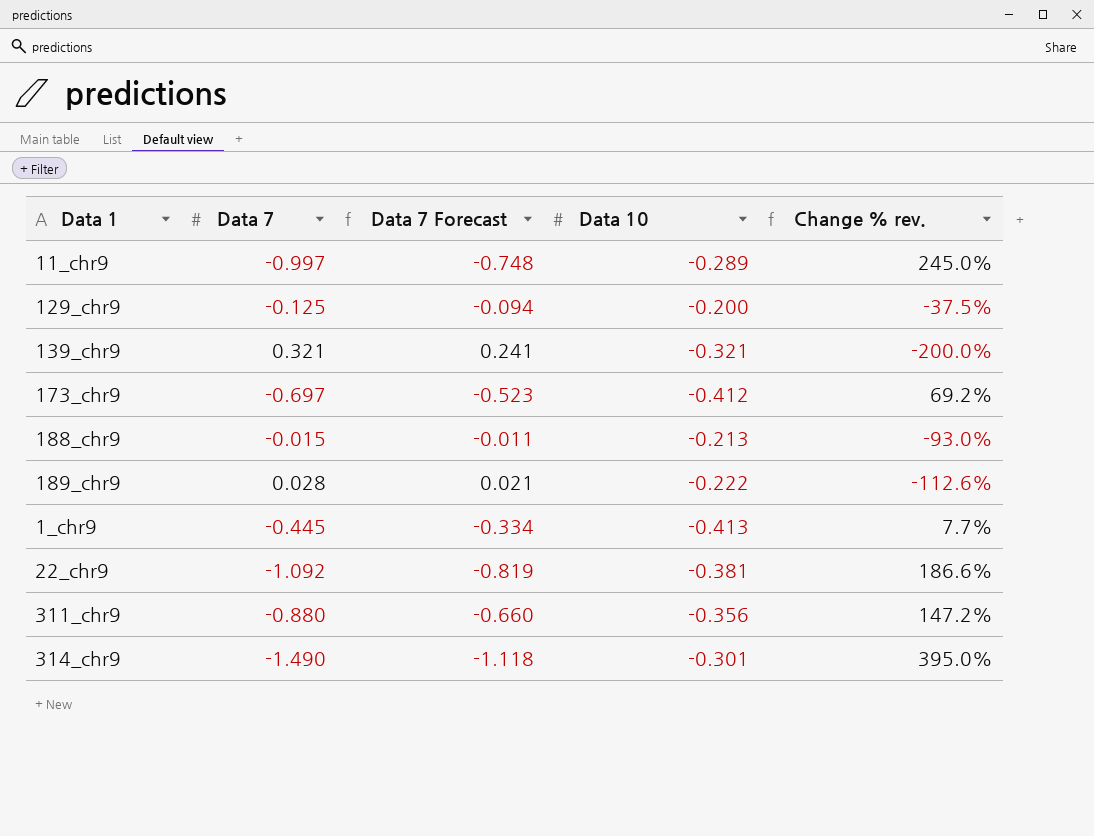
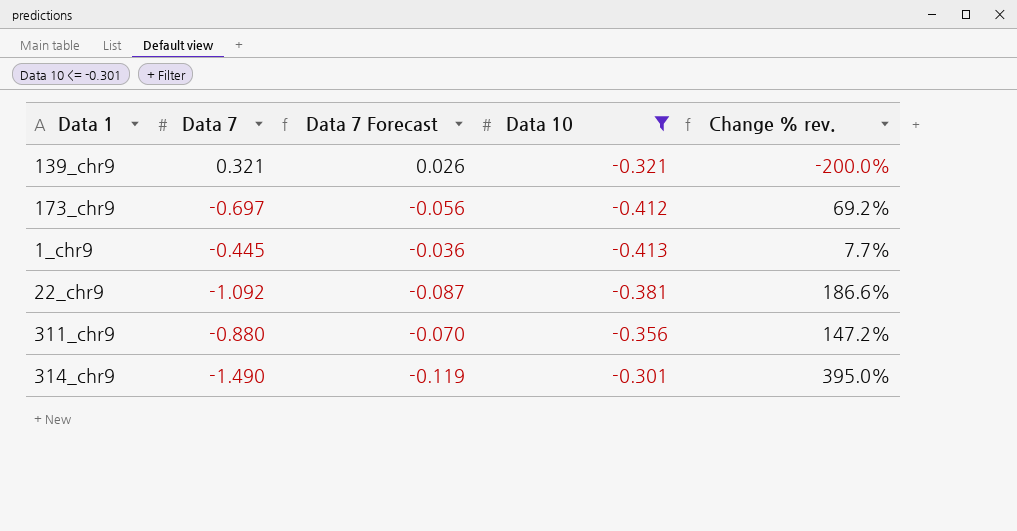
filter: none -> Data 10 <= -0.301
column Data 7 Forecast | formula: [Data 7] * 0.75 -> [Data 7] * 0.08

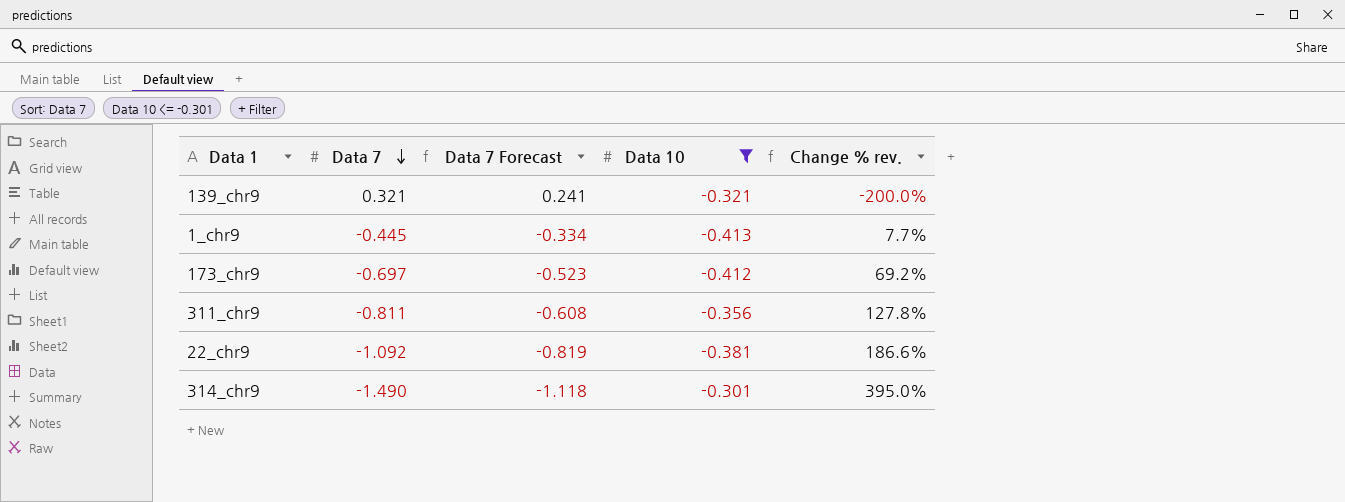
row order: none -> Data 7 descending
column Data 7 Forecast | formula: [Data 7] * 0.08 -> [Data 7] * 0.75
311_chr9 | Data 7: -0.880 -> -0.811
311_chr9 | Change % rev.: 147.2% -> 127.8%

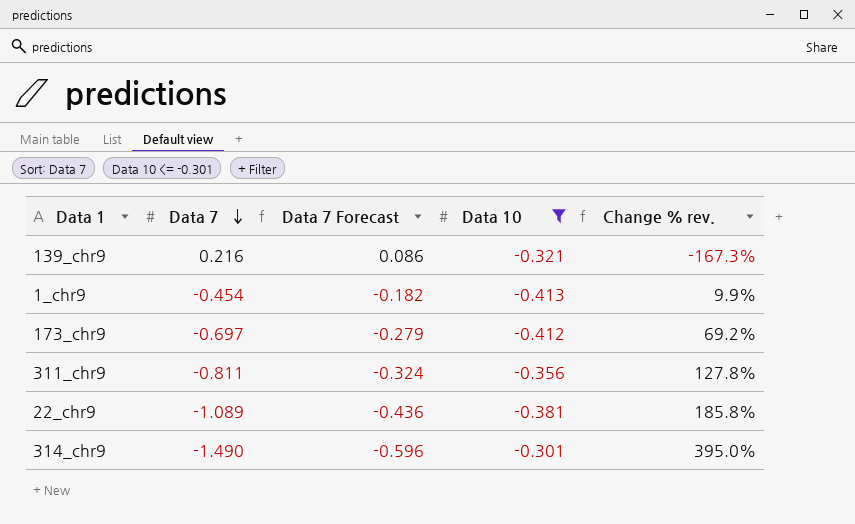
column Data 7 Forecast | formula: [Data 7] * 0.75 -> [Data 7] * 0.4
139_chr9 | Data 7: 0.321 -> 0.216
139_chr9 | Change % rev.: -200.0% -> -167.3%
1_chr9 | Data 7: -0.445 -> -0.454
1_chr9 | Change % rev.: 7.7% -> 9.9%
22_chr9 | Data 7: -1.092 -> -1.089
22_chr9 | Change % rev.: 186.6% -> 185.8%

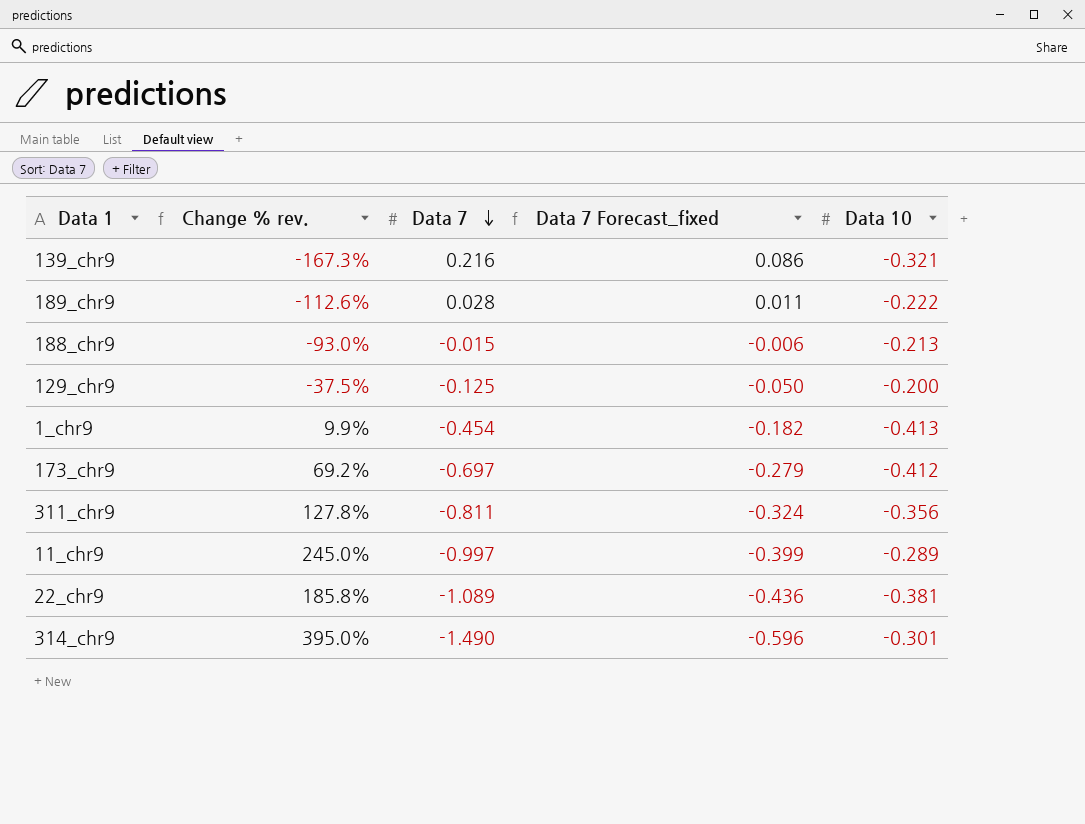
filter: Data 10 <= -0.301 -> none
column Change % rev. | position: 5 -> 2
column name: Data 7 Forecast -> Data 7 Forecast_fixed

